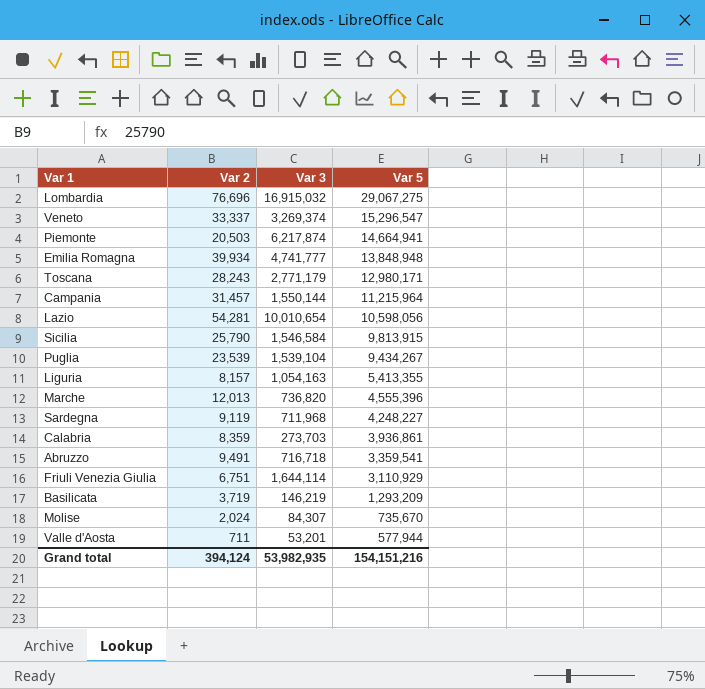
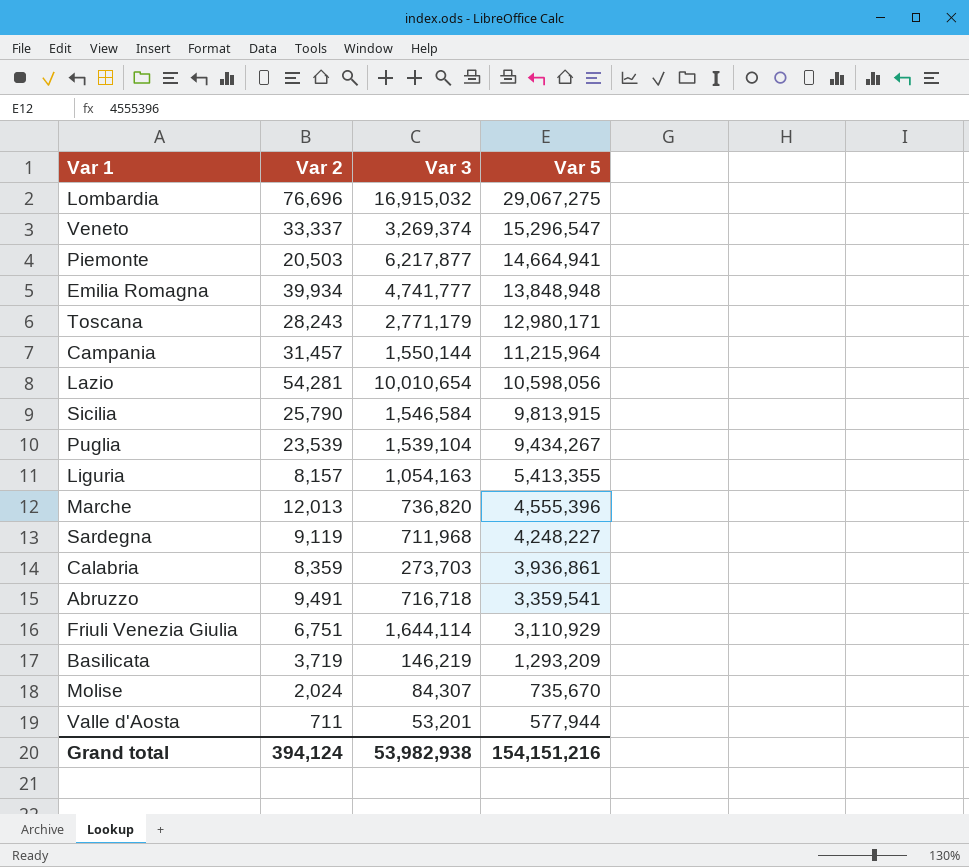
Piemonte | Var 3: 6,217,874 -> 6,217,877
Grand total | Var 3: 53,982,935 -> 53,982,938

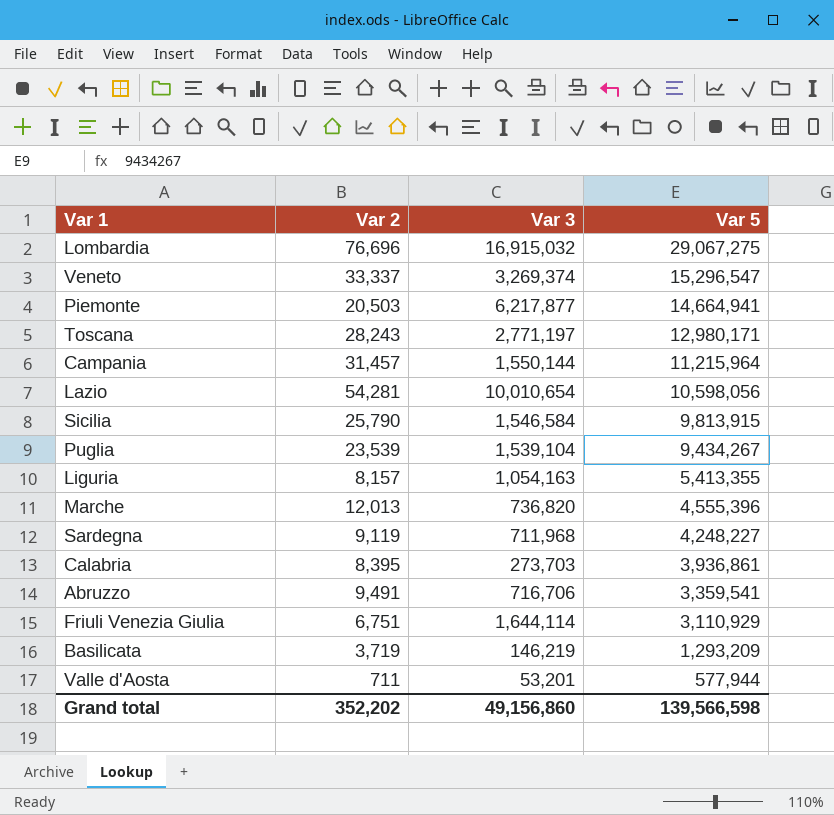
row Emilia Romagna: 39,934 | 4,741,777 | 13,848,948 -> none
row Molise: 2,024 | 84,307 | 735,670 -> none
Toscana | Var 3: 2,771,179 -> 2,771,197
Calabria | Var 2: 8,359 -> 8,395
Abruzzo | Var 3: 716,718 -> 716,706
Grand total | Var 2: 394,124 -> 352,202
Grand total | Var 3: 53,982,938 -> 49,156,860
Grand total | Var 5: 154,151,216 -> 139,566,598

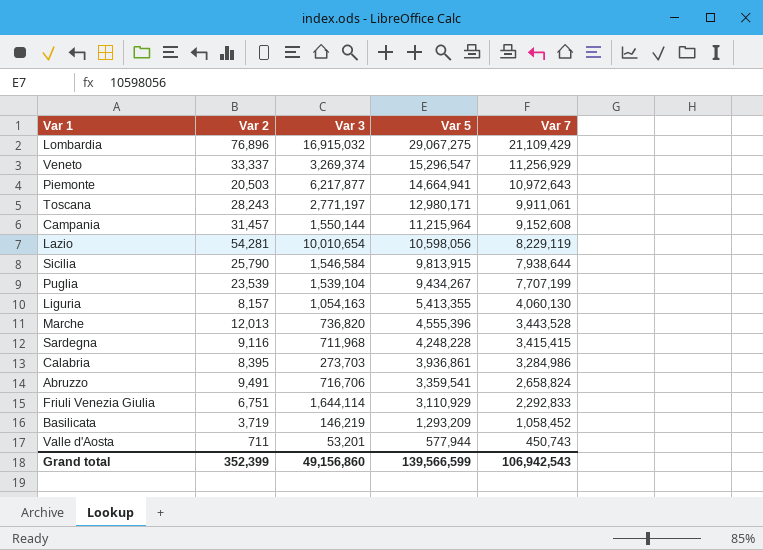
column Var 7 | position: none -> 5
Lombardia | Var 2: 76,696 -> 76,896
Sardegna | Var 2: 9,119 -> 9,116
Sardegna | Var 5: 4,248,227 -> 4,248,228
Grand total | Var 2: 352,202 -> 352,399
Grand total | Var 5: 139,566,598 -> 139,566,599

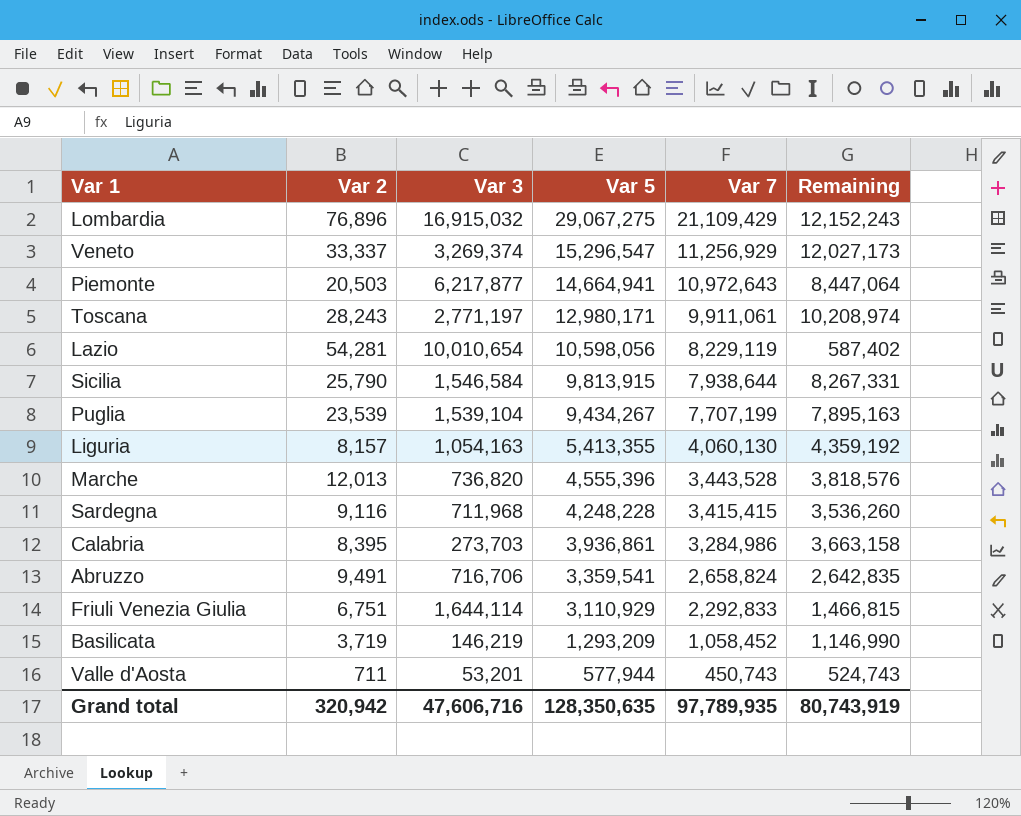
column Remaining | formula: none -> [Var 5] - [Var 3]
row Campania: 31,457 | 1,550,144 | 11,215,964 | 9,152,608 -> none
Grand total | Var 2: 352,399 -> 320,942
Grand total | Var 3: 49,156,860 -> 47,606,716
Grand total | Var 5: 139,566,599 -> 128,350,635
Grand total | Var 7: 106,942,543 -> 97,789,935

